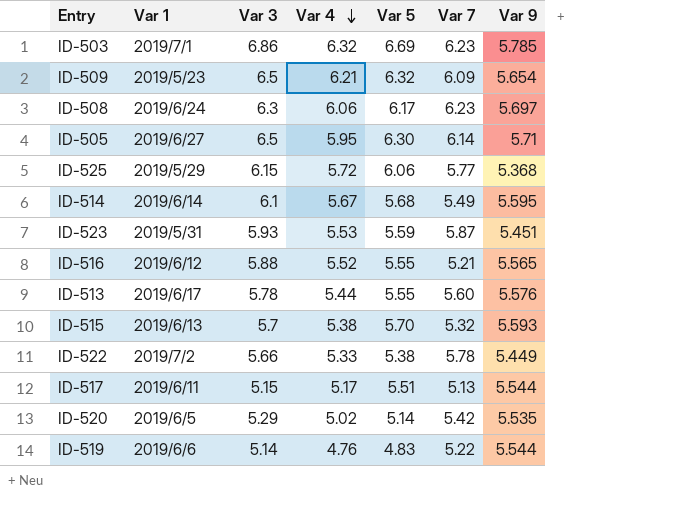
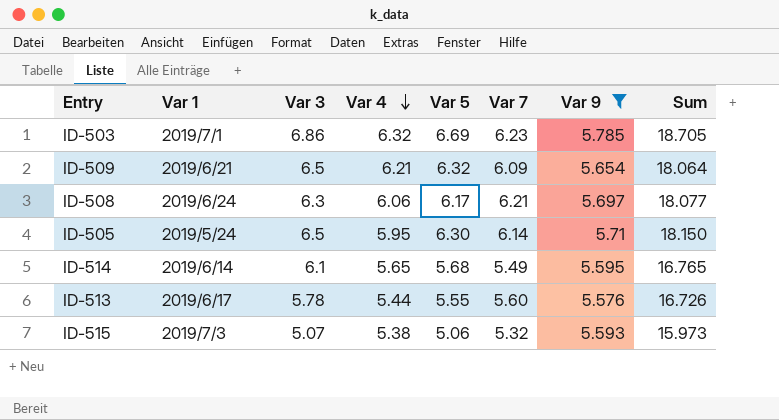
filter: none -> Var 9 >= 5.576
column Sum | formula: none -> [Var 5] + [Var 7] + [Var 9]
ID-509 | Var 1: 2019/5/23 -> 2019/6/21
ID-508 | Var 7: 6.23 -> 6.21
ID-505 | Var 1: 2019/6/27 -> 2019/5/24
ID-514 | Var 4: 5.67 -> 5.65
ID-515 | Var 1: 2019/6/13 -> 2019/7/3
ID-515 | Var 3: 5.7 -> 5.07
ID-515 | Var 5: 5.70 -> 5.06

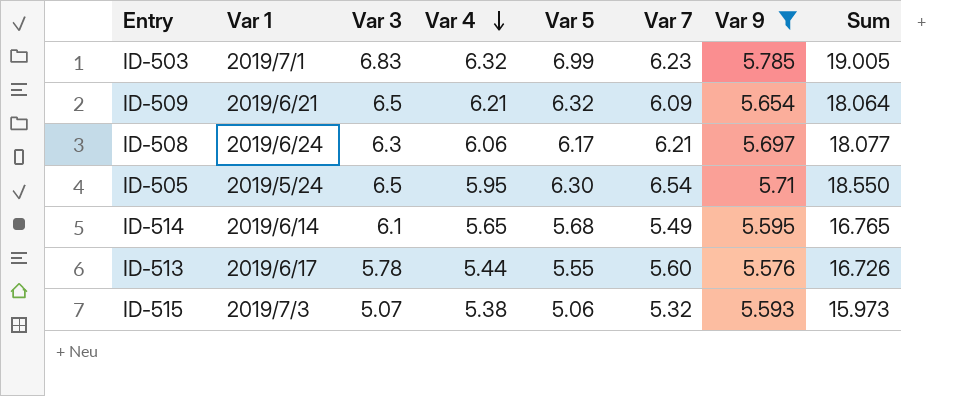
ID-503 | Var 3: 6.86 -> 6.83
ID-503 | Var 5: 6.69 -> 6.99
ID-503 | Sum: 18.705 -> 19.005
ID-505 | Var 7: 6.14 -> 6.54
ID-505 | Sum: 18.150 -> 18.550

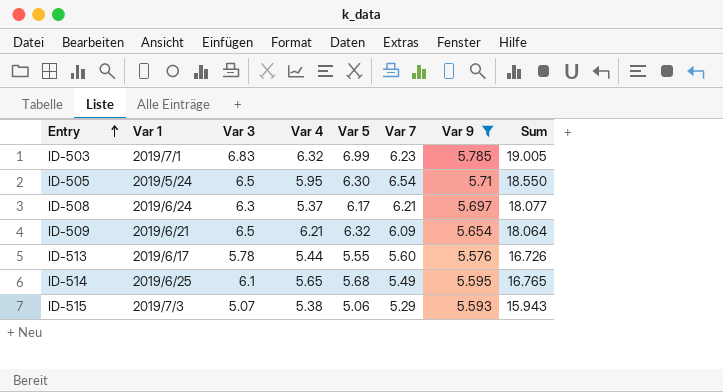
row order: Var 4 descending -> Entry ascending
ID-508 | Var 4: 6.06 -> 5.37
ID-514 | Var 1: 2019/6/14 -> 2019/6/25
ID-515 | Var 7: 5.32 -> 5.29
ID-515 | Sum: 15.973 -> 15.943

